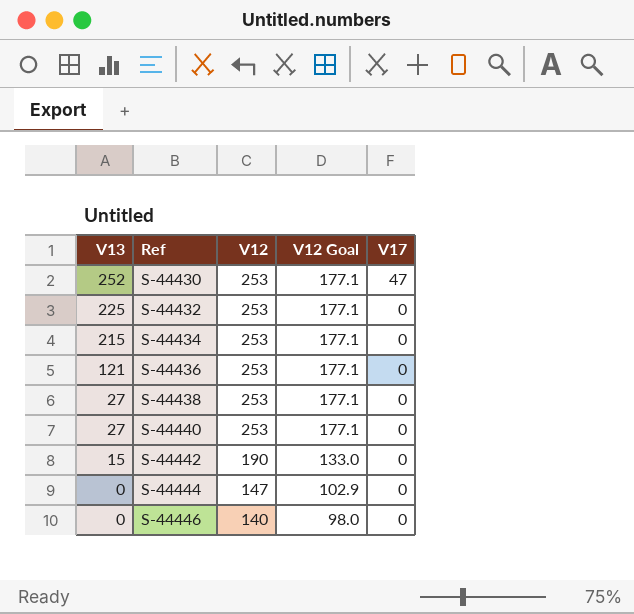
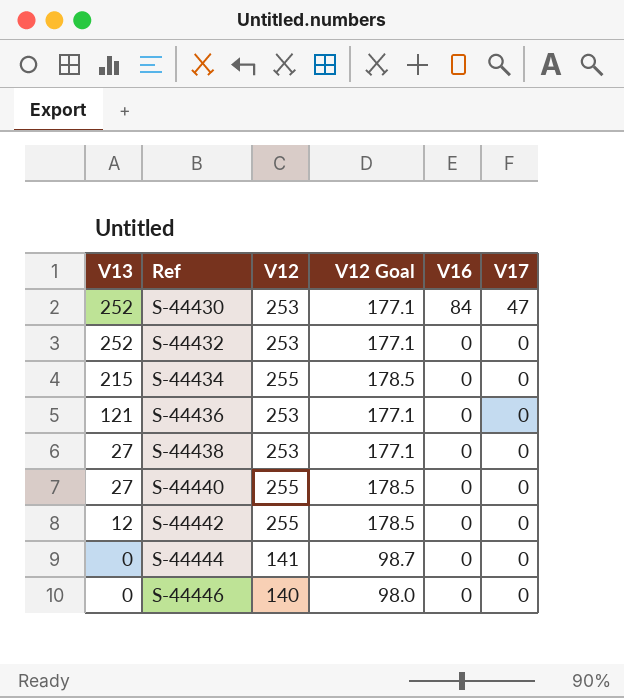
column V16 | position: none -> 5
S-44432 | V13: 225 -> 252
S-44434 | V12: 253 -> 255
S-44434 | V12 Goal: 177.1 -> 178.5
S-44440 | V12: 253 -> 255
S-44440 | V12 Goal: 177.1 -> 178.5
S-44442 | V13: 15 -> 12
S-44442 | V12: 190 -> 255
S-44442 | V12 Goal: 133.0 -> 178.5
S-44444 | V12: 147 -> 141
S-44444 | V12 Goal: 102.9 -> 98.7

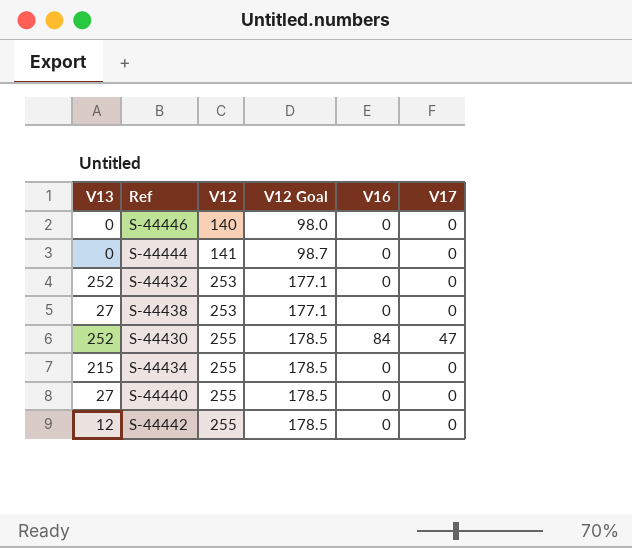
row order: V13 descending -> V12 ascending
row S-44436: 121 | 253 | 177.1 | 0 | 0 -> none
S-44430 | V12: 253 -> 255
S-44430 | V12 Goal: 177.1 -> 178.5

